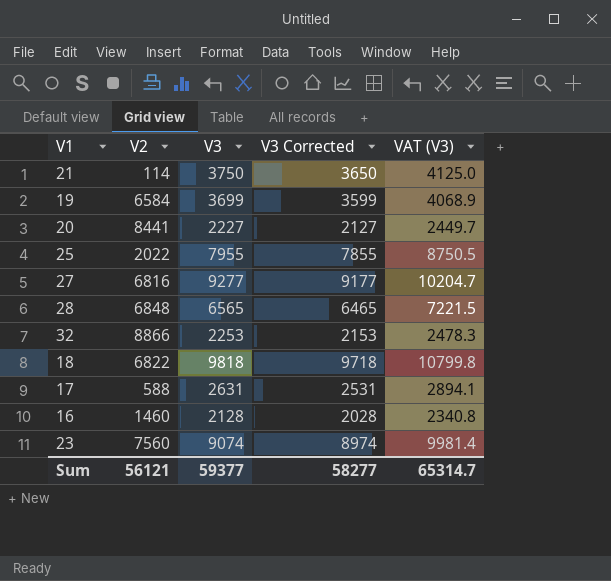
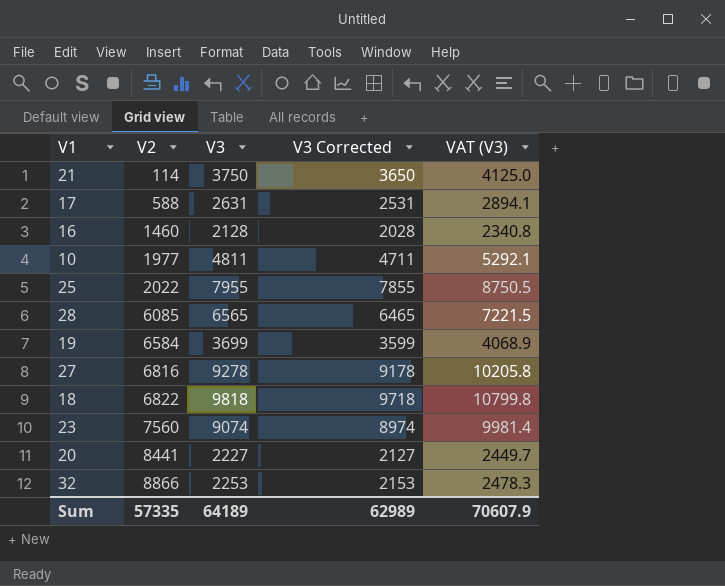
row order: none -> V2 ascending
row 10: none -> 1977 | 4811 | 4711 | 5292.1
28 | V2: 6848 -> 6085
27 | V3: 9277 -> 9278
27 | V3 Corrected: 9177 -> 9178
27 | VAT (V3): 10204.7 -> 10205.8
Sum | V2: 56121 -> 57335
Sum | V3: 59377 -> 64189
Sum | V3 Corrected: 58277 -> 62989
Sum | VAT (V3): 65314.7 -> 70607.9

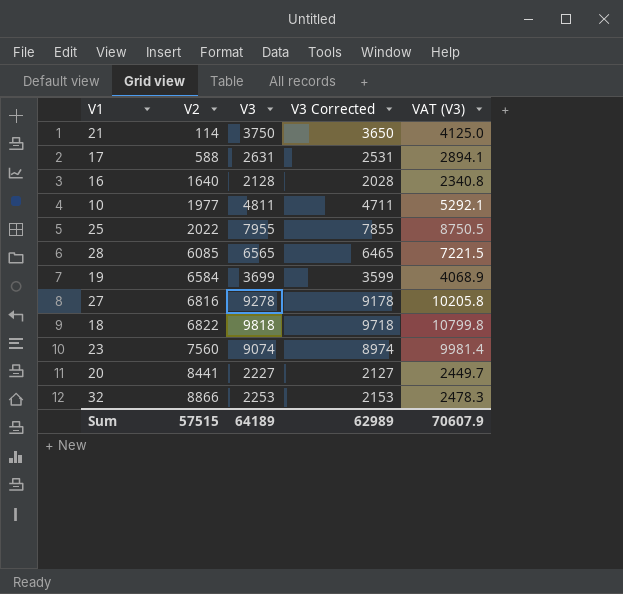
16 | V2: 1460 -> 1640
Sum | V2: 57335 -> 57515

